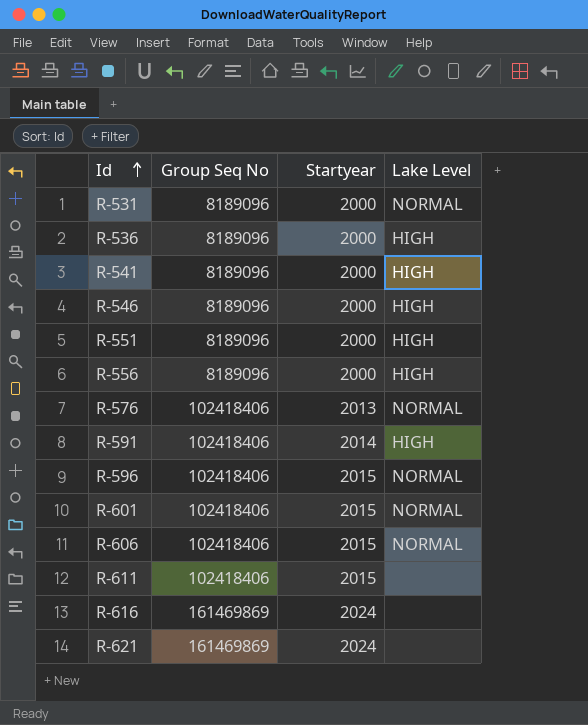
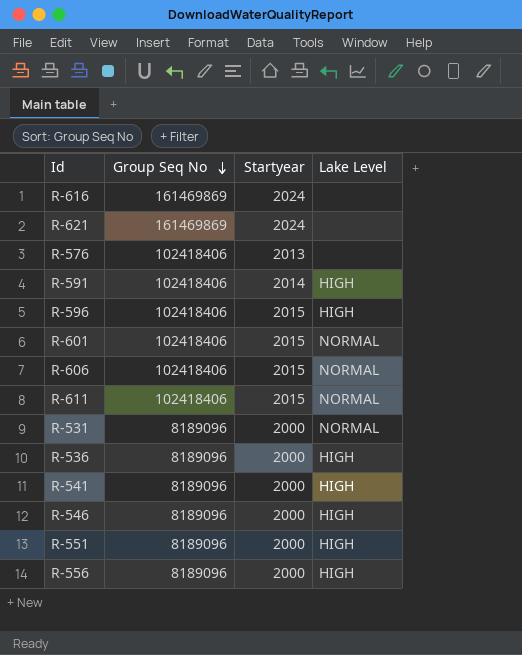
row order: Id ascending -> Group Seq No descending
R-576 | Lake Level: NORMAL -> none
R-596 | Lake Level: NORMAL -> HIGH
R-611 | Lake Level: none -> NORMAL

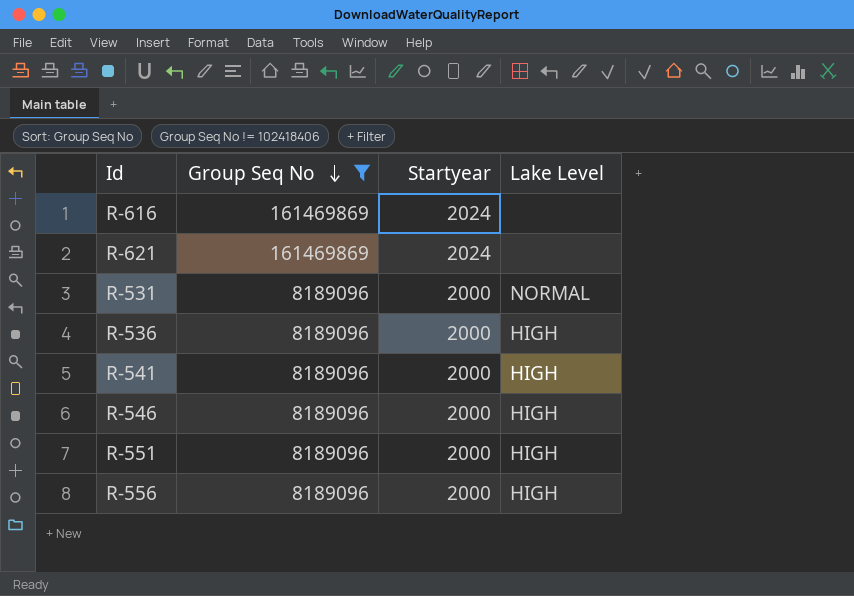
filter: none -> Group Seq No != 102418406

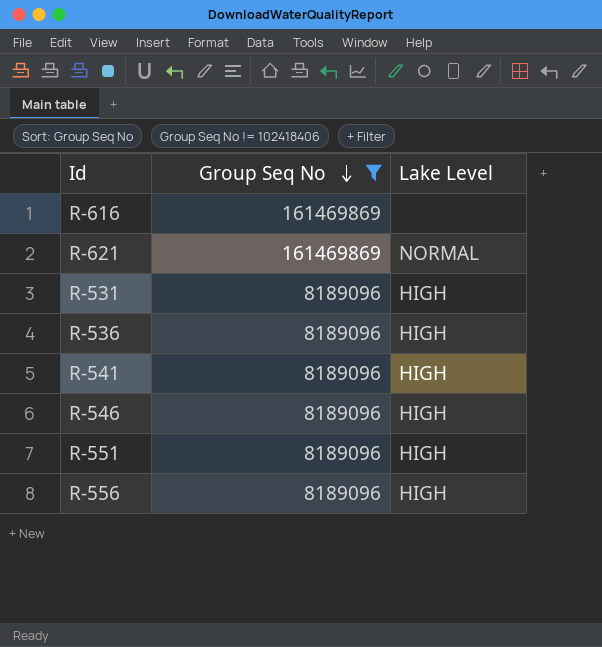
column Startyear | position: 3 -> none
R-621 | Lake Level: none -> NORMAL
R-531 | Lake Level: NORMAL -> HIGH

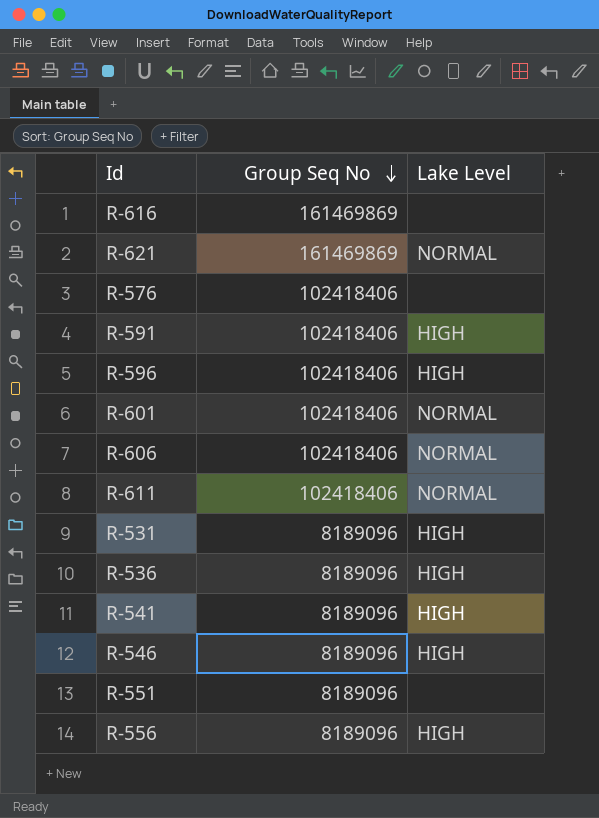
filter: Group Seq No != 102418406 -> none
R-551 | Lake Level: HIGH -> none

